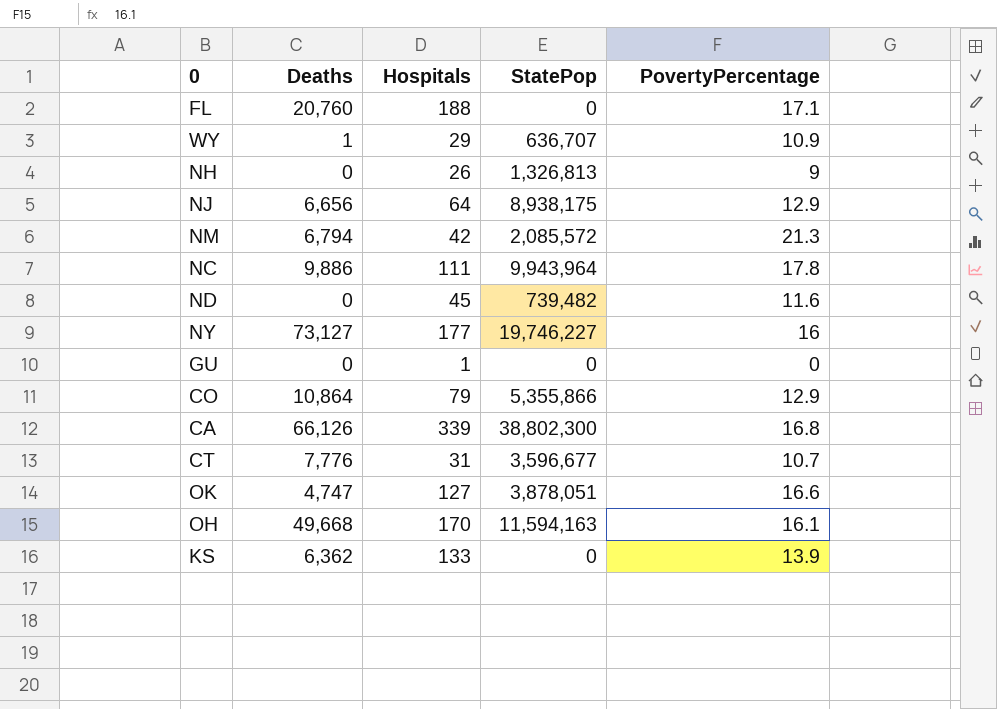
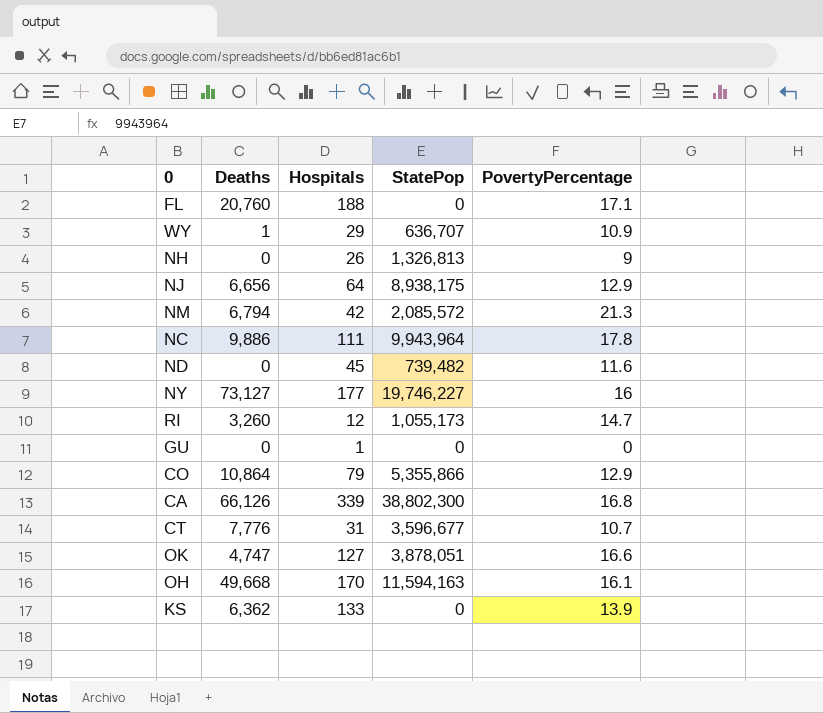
row RI: none -> 3,260 | 12 | 1,055,173 | 14.7

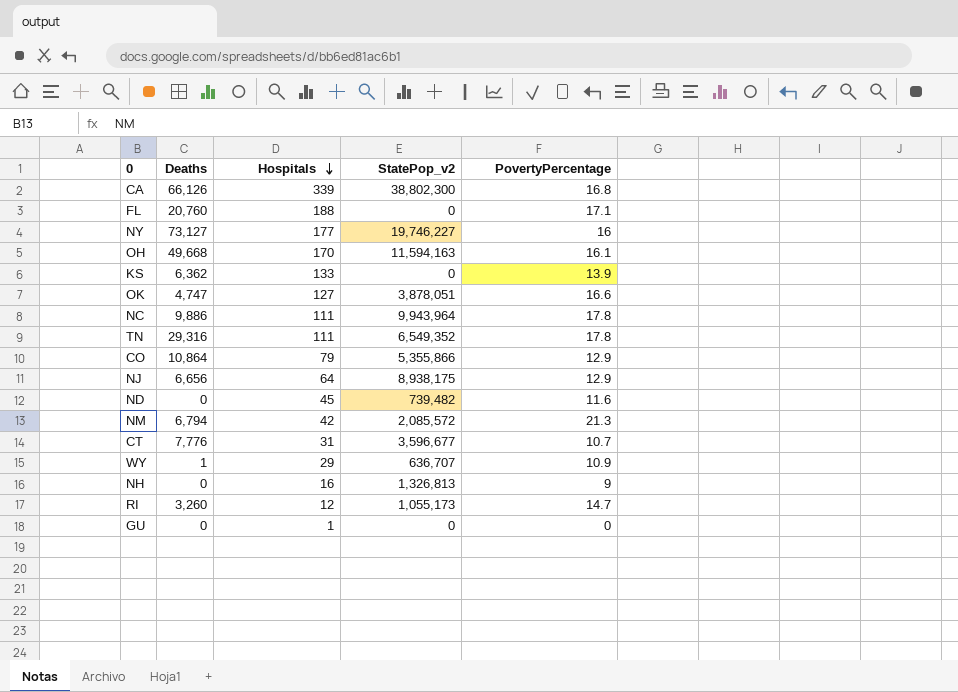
row order: none -> Hospitals descending
column name: StatePop -> StatePop_v2
row TN: none -> 29,316 | 111 | 6,549,352 | 17.8
NH | Hospitals: 26 -> 16

